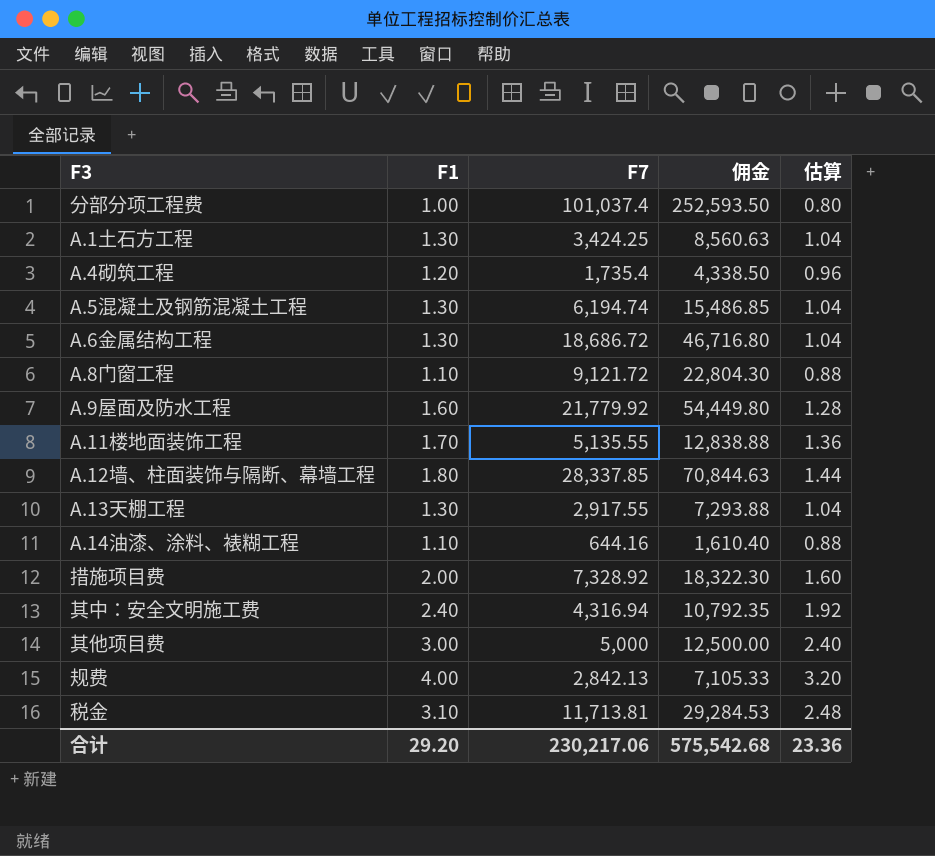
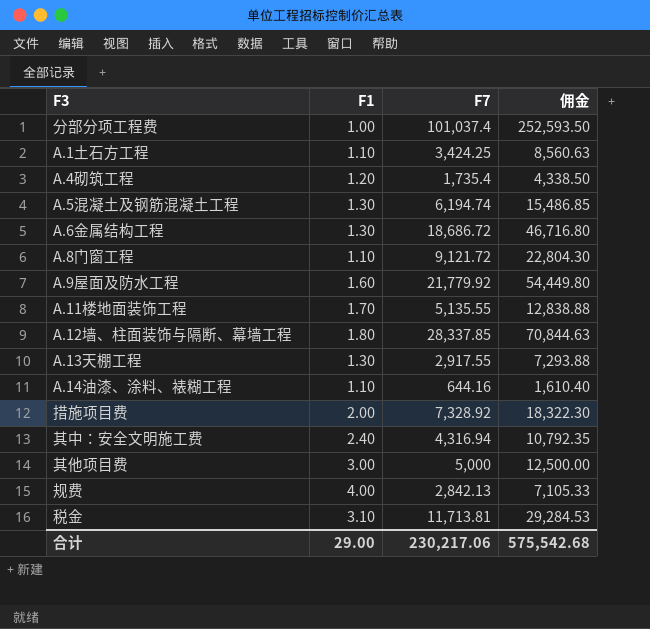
column 估算 | formula: [F1] * 0.8 -> none
A.1土石方工程 | F1: 1.30 -> 1.10
合计 | F1: 29.20 -> 29.00

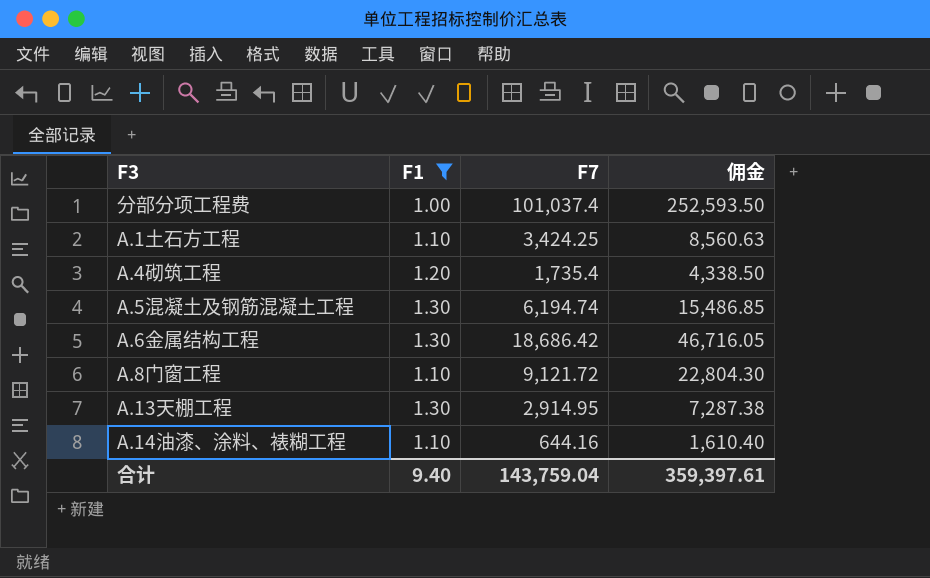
filter: none -> F1 <= 1.30
A.6金属结构工程 | F7: 18,686.72 -> 18,686.42
A.6金属结构工程 | 佣金: 46,716.80 -> 46,716.05
A.13天棚工程 | F7: 2,917.55 -> 2,914.95
A.13天棚工程 | 佣金: 7,293.88 -> 7,287.38
合计 | F1: 29.00 -> 9.40
合计 | F7: 230,217.06 -> 143,759.04
合计 | 佣金: 575,542.68 -> 359,397.61

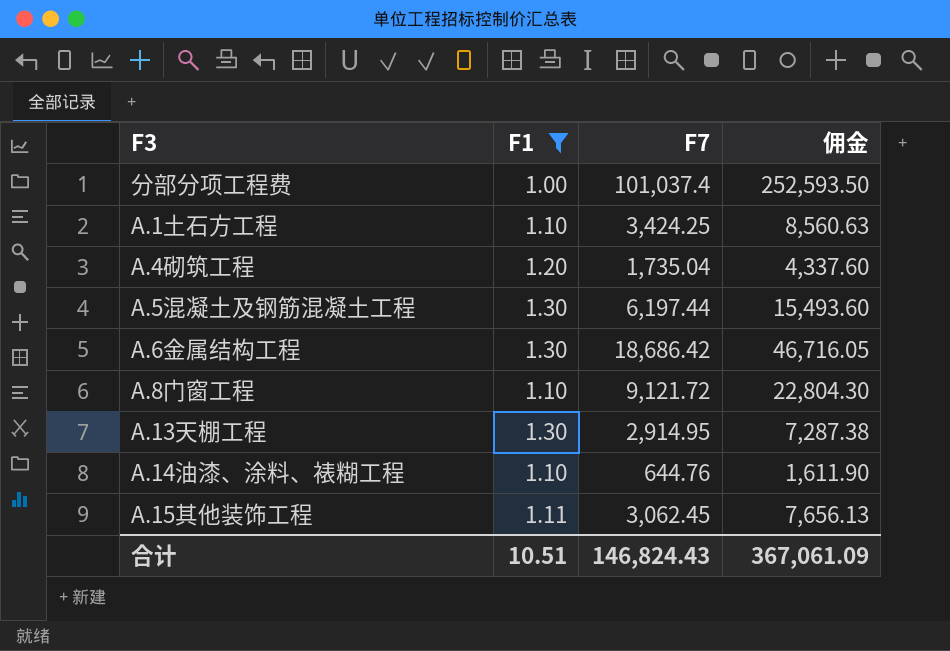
A.4砌筑工程 | F7: 1,735.4 -> 1,735.04
A.4砌筑工程 | 佣金: 4,338.50 -> 4,337.60
A.5混凝土及钢筋混凝土工程 | F7: 6,194.74 -> 6,197.44
A.5混凝土及钢筋混凝土工程 | 佣金: 15,486.85 -> 15,493.60
A.14油漆、涂料、裱糊工程 | F7: 644.16 -> 644.76
A.14油漆、涂料、裱糊工程 | 佣金: 1,610.40 -> 1,611.90
row A.15其他装饰工程: none -> 1.11 | 3,062.45 | 7,656.13
合计 | F1: 9.40 -> 10.51
合计 | F7: 143,759.04 -> 146,824.43
合计 | 佣金: 359,397.61 -> 367,061.09

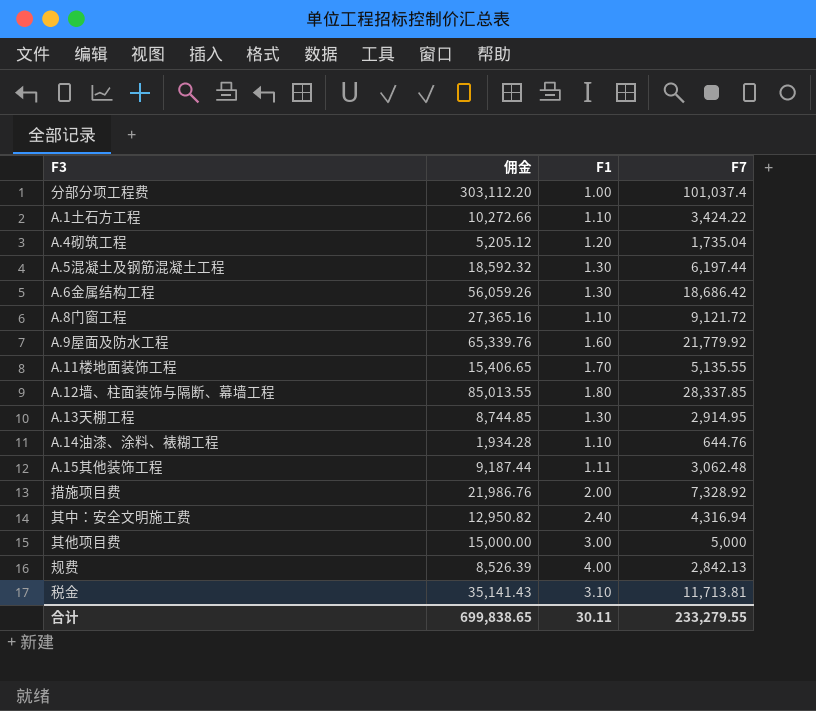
filter: F1 <= 1.30 -> none
column 佣金 | formula: [F7] * 2.5 -> [F7] * 3
column 佣金 | position: 4 -> 2
A.1土石方工程 | F7: 3,424.25 -> 3,424.22
A.15其他装饰工程 | F7: 3,062.45 -> 3,062.48
合计 | 佣金: 367,061.09 -> 699,838.65
合计 | F1: 10.51 -> 30.11
合计 | F7: 146,824.43 -> 233,279.55

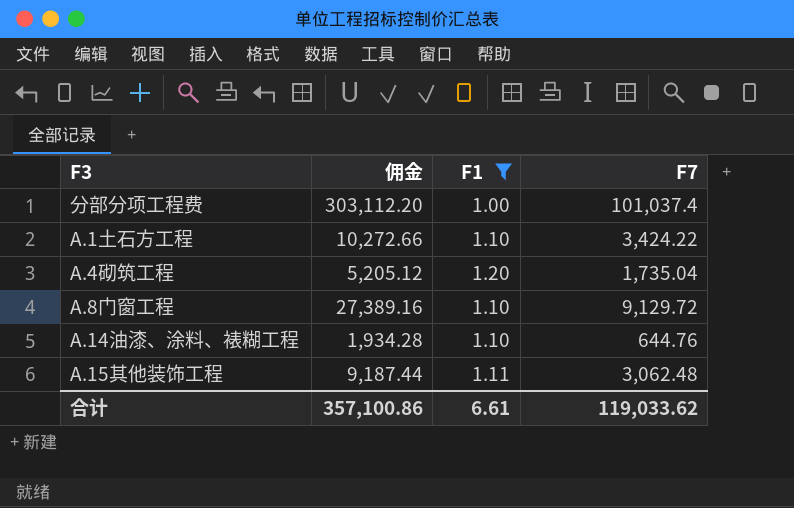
filter: none -> F1 <= 1.20
A.8门窗工程 | 佣金: 27,365.16 -> 27,389.16
A.8门窗工程 | F7: 9,121.72 -> 9,129.72
合计 | 佣金: 699,838.65 -> 357,100.86
合计 | F1: 30.11 -> 6.61
合计 | F7: 233,279.55 -> 119,033.62

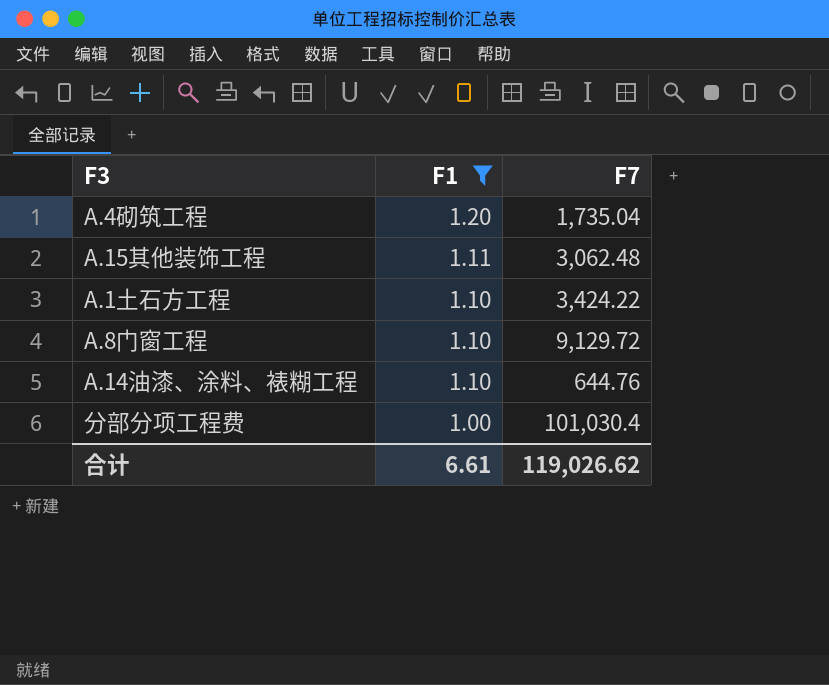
row order: none -> F1 descending
column 佣金 | formula: [F7] * 3 -> none
分部分项工程费 | F7: 101,037.4 -> 101,030.4
合计 | F7: 119,033.62 -> 119,026.62

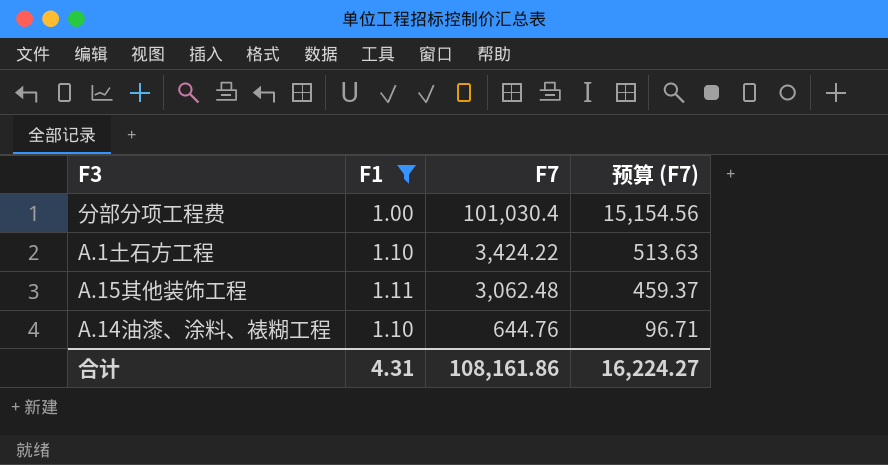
row order: F1 descending -> F7 descending
column 预算 (F7) | formula: none -> [F7] * 0.15
row A.4砌筑工程: 1.20 | 1,735.04 -> none
row A.8门窗工程: 1.10 | 9,129.72 -> none
合计 | F1: 6.61 -> 4.31
合计 | F7: 119,026.62 -> 108,161.86

